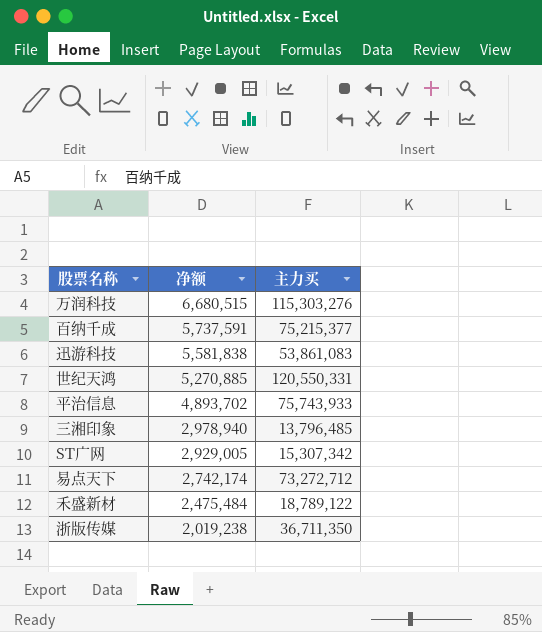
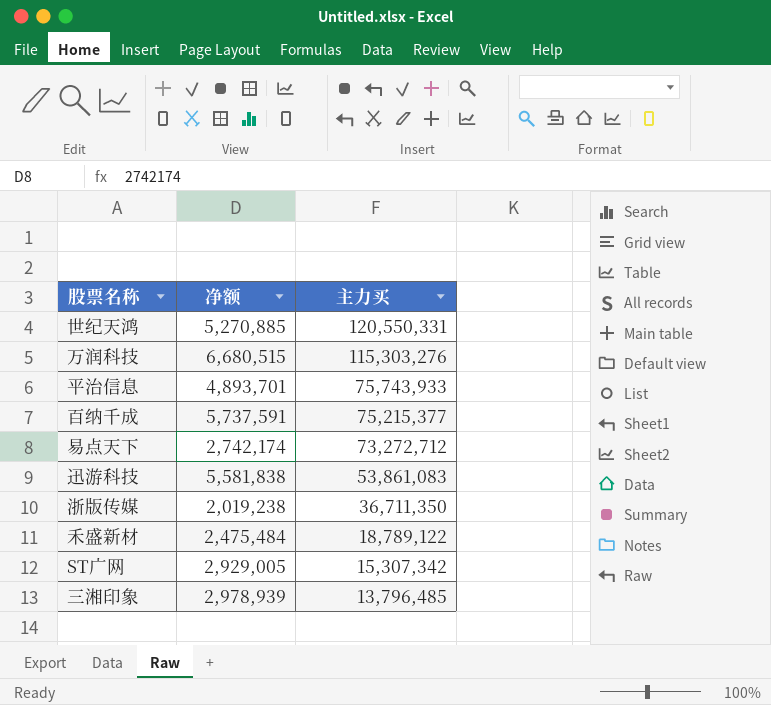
row order: 净额 descending -> 主力买 descending
平治信息 | 净额: 4,893,702 -> 4,893,701
三湘印象 | 净额: 2,978,940 -> 2,978,939

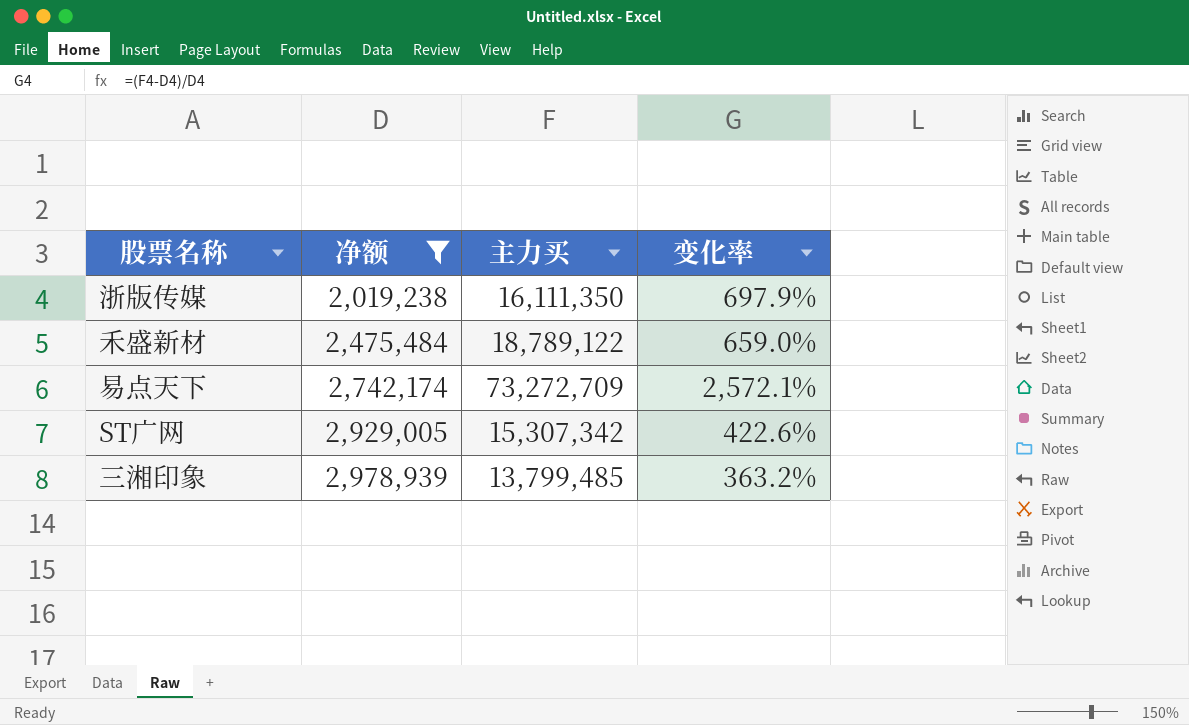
filter: none -> 净额 <= 2,978,939
row order: 主力买 descending -> 净额 ascending
column 变化率 | formula: none -> ([主力买] - [净额]) / [净额]
浙版传媒 | 主力买: 36,711,350 -> 16,111,350
易点天下 | 主力买: 73,272,712 -> 73,272,709
三湘印象 | 主力买: 13,796,485 -> 13,799,485

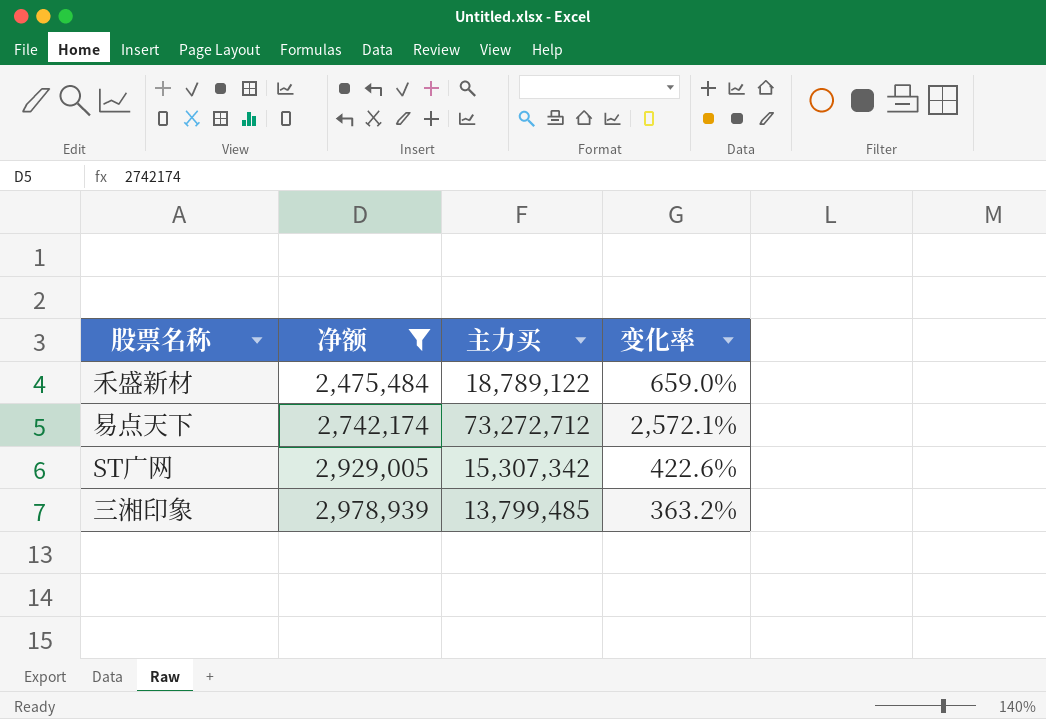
row 浙版传媒: 2,019,238 | 16,111,350 | 697.9% -> none
易点天下 | 主力买: 73,272,709 -> 73,272,712

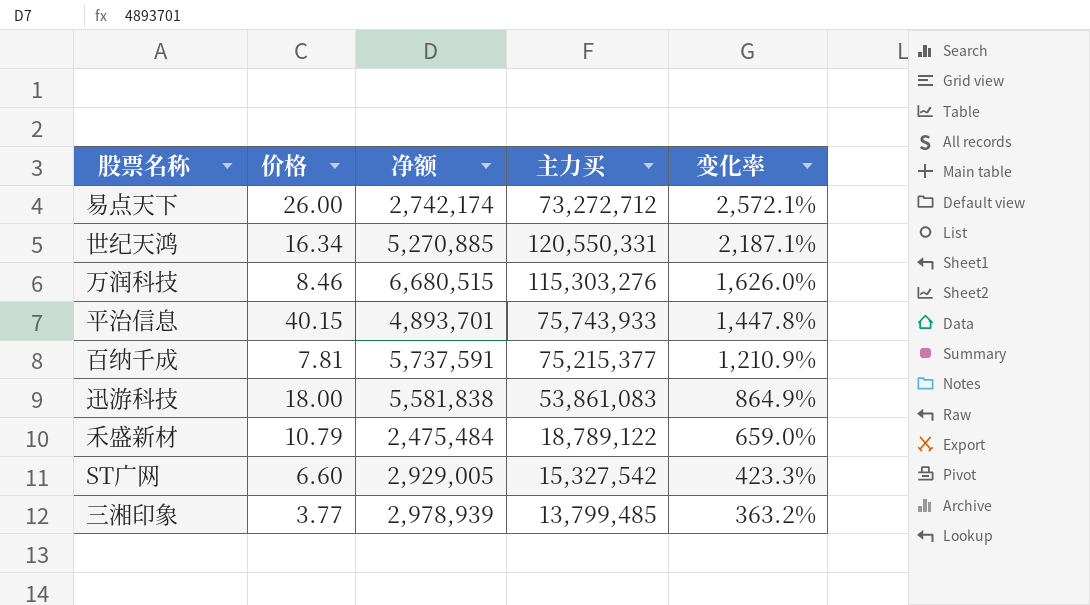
filter: 净额 <= 2,978,939 -> none
row order: 净额 ascending -> 变化率 descending
column 价格 | position: none -> 2
ST广网 | 主力买: 15,307,342 -> 15,327,542
ST广网 | 变化率: 422.6% -> 423.3%

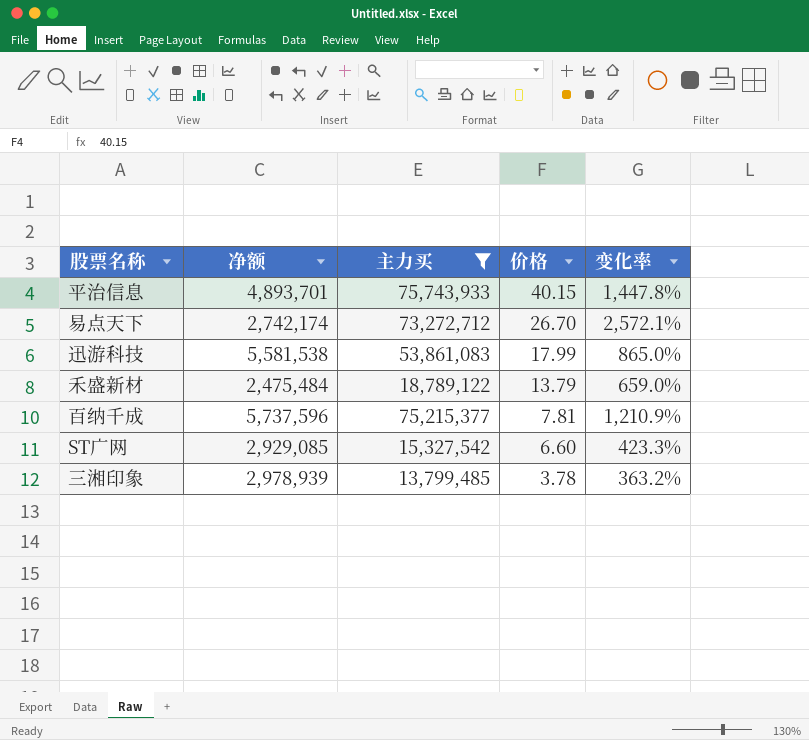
filter: none -> 主力买 <= 75,743,933
row order: 变化率 descending -> 价格 descending
column 价格 | position: 2 -> 4
易点天下 | 价格: 26.00 -> 26.70
迅游科技 | 净额: 5,581,838 -> 5,581,538
迅游科技 | 价格: 18.00 -> 17.99
迅游科技 | 变化率: 864.9% -> 865.0%
禾盛新材 | 价格: 10.79 -> 13.79
百纳千成 | 净额: 5,737,591 -> 5,737,596
ST广网 | 净额: 2,929,005 -> 2,929,085
三湘印象 | 价格: 3.77 -> 3.78

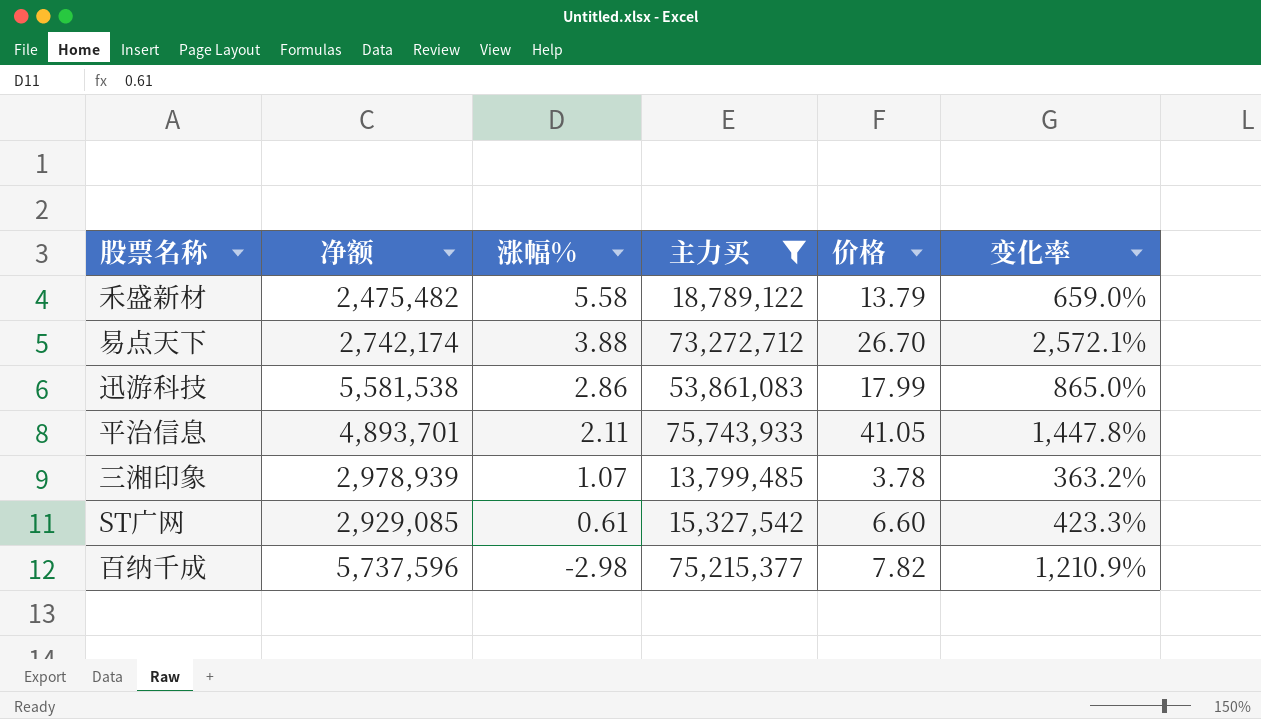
row order: 价格 descending -> 涨幅% descending
column 涨幅% | position: none -> 3
禾盛新材 | 净额: 2,475,484 -> 2,475,482
平治信息 | 价格: 40.15 -> 41.05
百纳千成 | 价格: 7.81 -> 7.82

